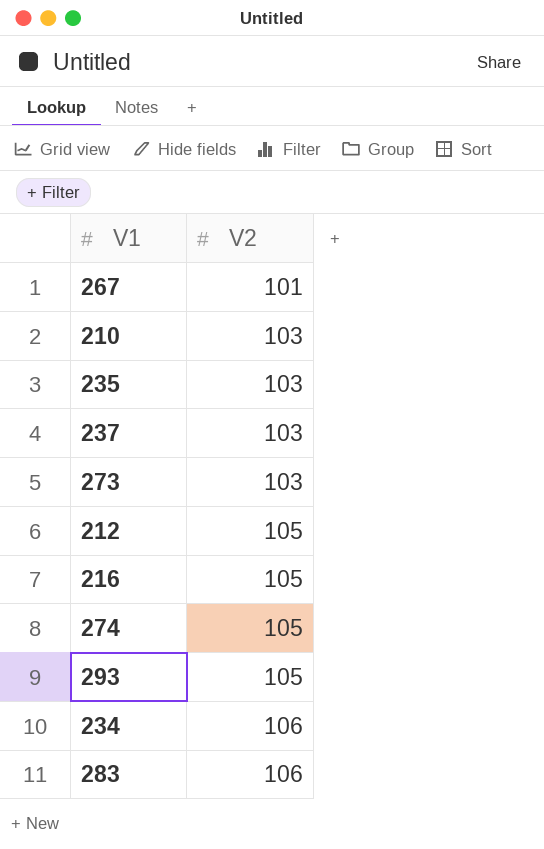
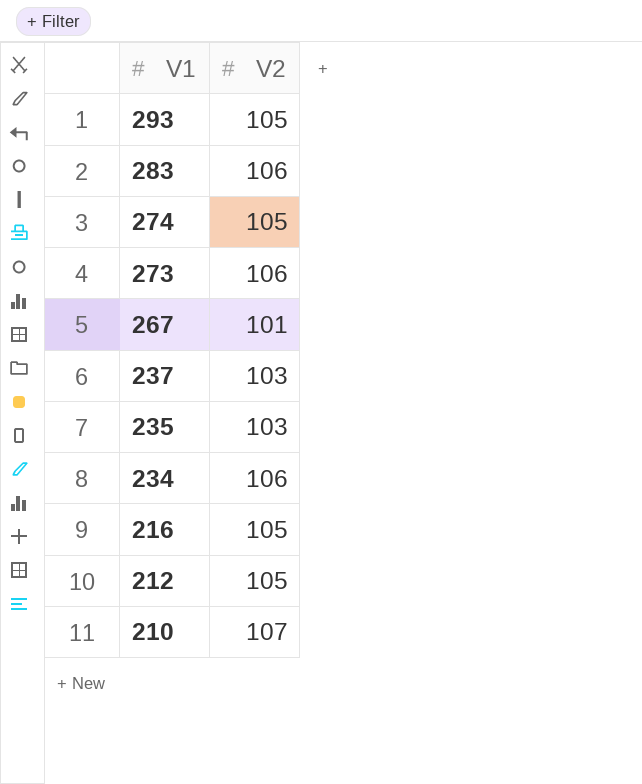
row order: V2 ascending -> V1 descending
273 | V2: 103 -> 106
210 | V2: 103 -> 107

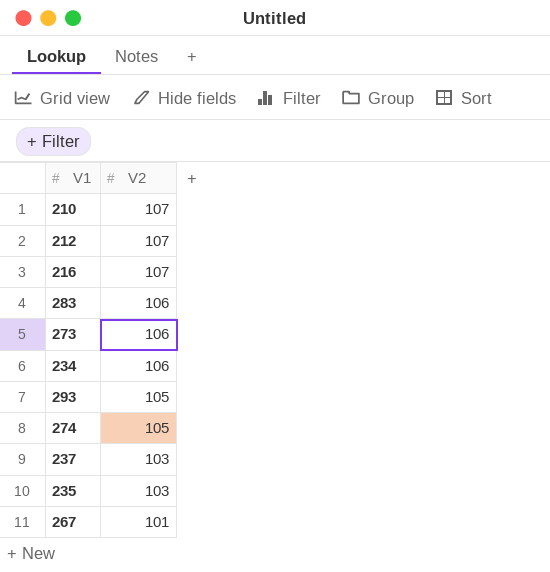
row order: V1 descending -> V2 descending
212 | V2: 105 -> 107
216 | V2: 105 -> 107

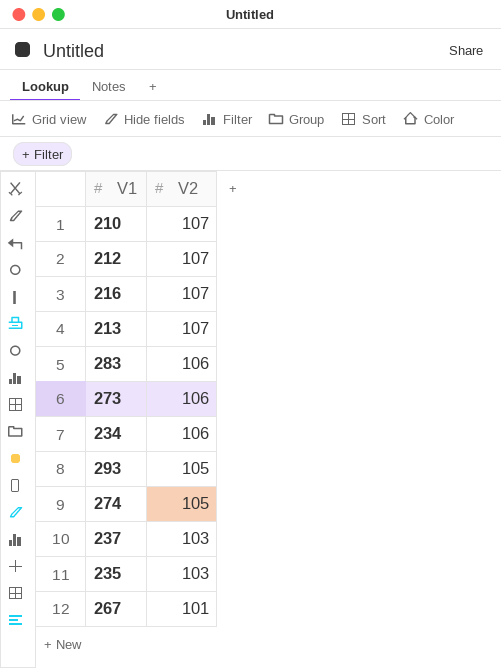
row 213: none -> 107

